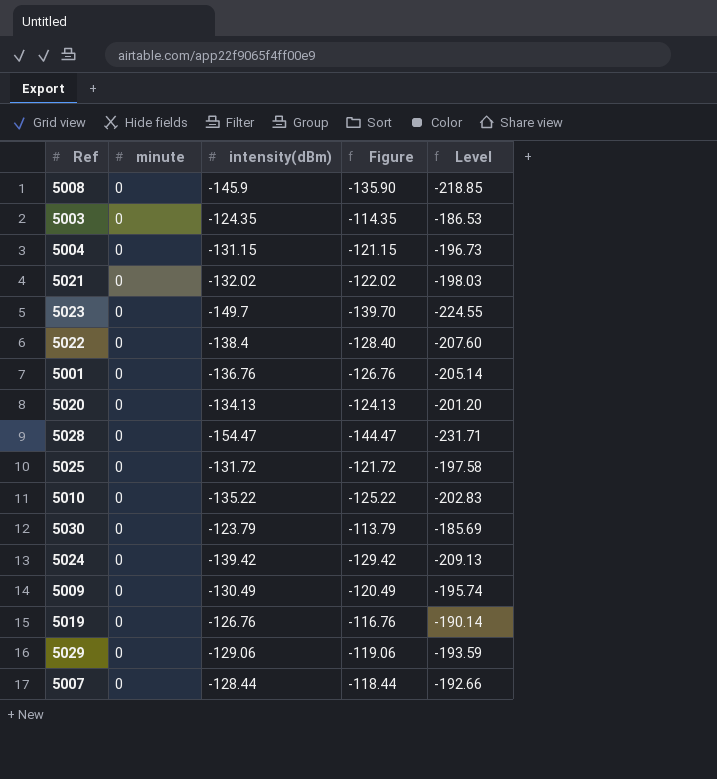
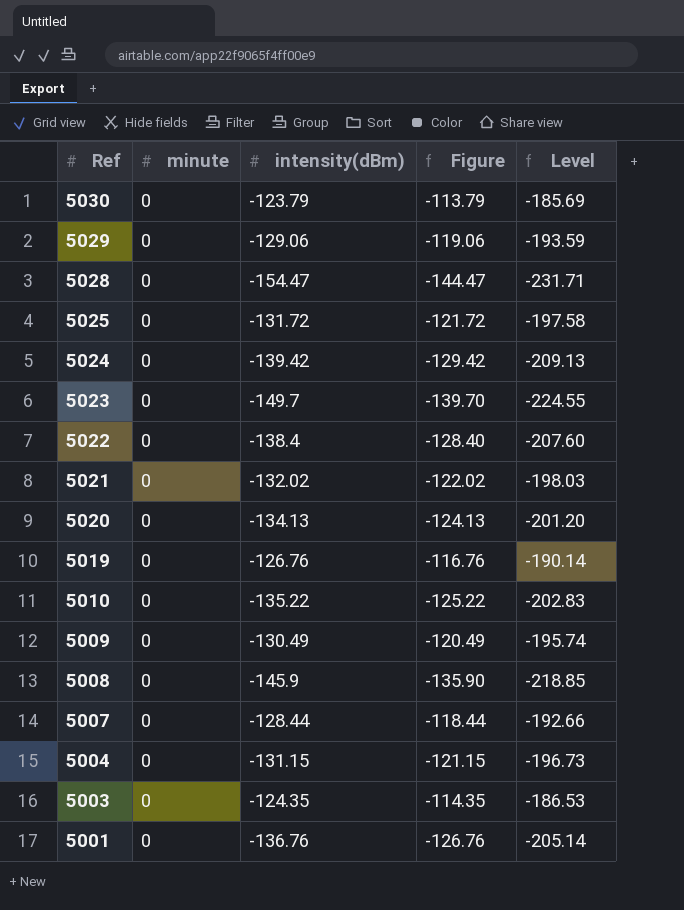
row order: none -> Ref descending

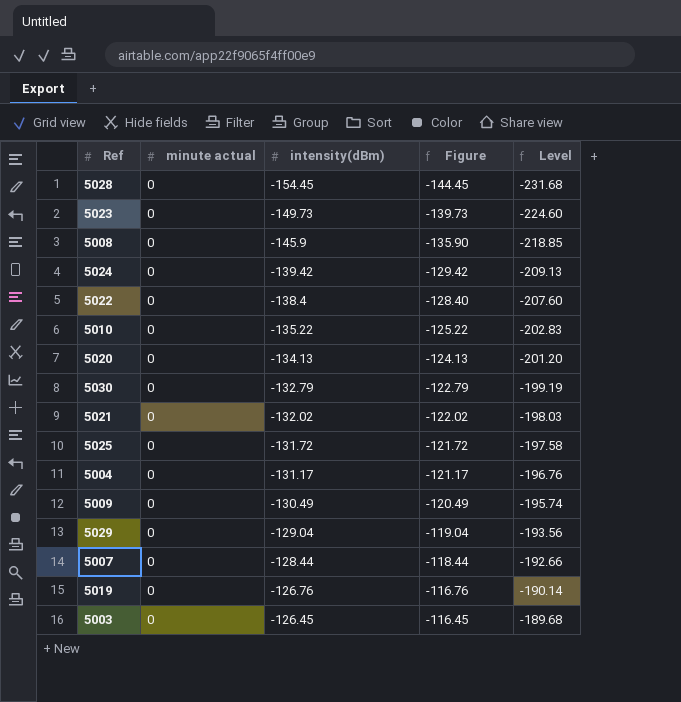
row order: Ref descending -> intensity(dBm) ascending
column name: minute -> minute actual
row 5001: 0 | -136.76 | -126.76 | -205.14 -> none
5028 | intensity(dBm): -154.47 -> -154.45
5028 | Figure: -144.47 -> -144.45
5028 | Level: -231.71 -> -231.68
5023 | intensity(dBm): -149.7 -> -149.73
5023 | Figure: -139.70 -> -139.73
5023 | Level: -224.55 -> -224.60
5030 | intensity(dBm): -123.79 -> -132.79
5030 | Figure: -113.79 -> -122.79
5030 | Level: -185.69 -> -199.19
5004 | intensity(dBm): -131.15 -> -131.17
5004 | Figure: -121.15 -> -121.17
5004 | Level: -196.73 -> -196.76
5029 | intensity(dBm): -129.06 -> -129.04
5029 | Figure: -119.06 -> -119.04
5029 | Level: -193.59 -> -193.56
5003 | intensity(dBm): -124.35 -> -126.45
5003 | Figure: -114.35 -> -116.45
5003 | Level: -186.53 -> -189.68

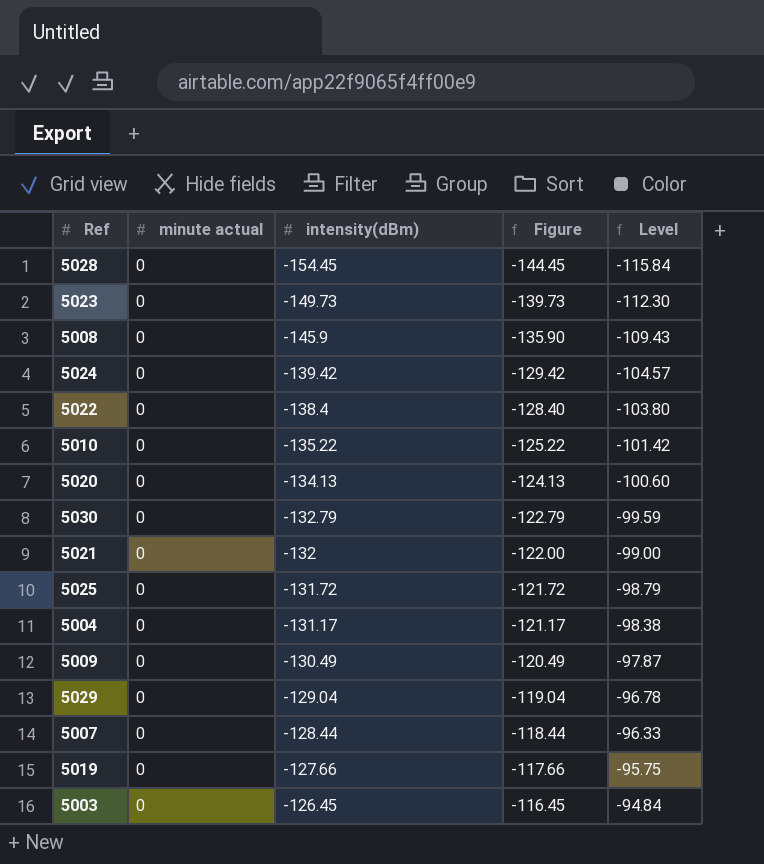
column Level | formula: [intensity(dBm)] * 1.5 -> [intensity(dBm)] * 0.75
5021 | intensity(dBm): -132.02 -> -132
5021 | Figure: -122.02 -> -122.00
5019 | intensity(dBm): -126.76 -> -127.66
5019 | Figure: -116.76 -> -117.66

